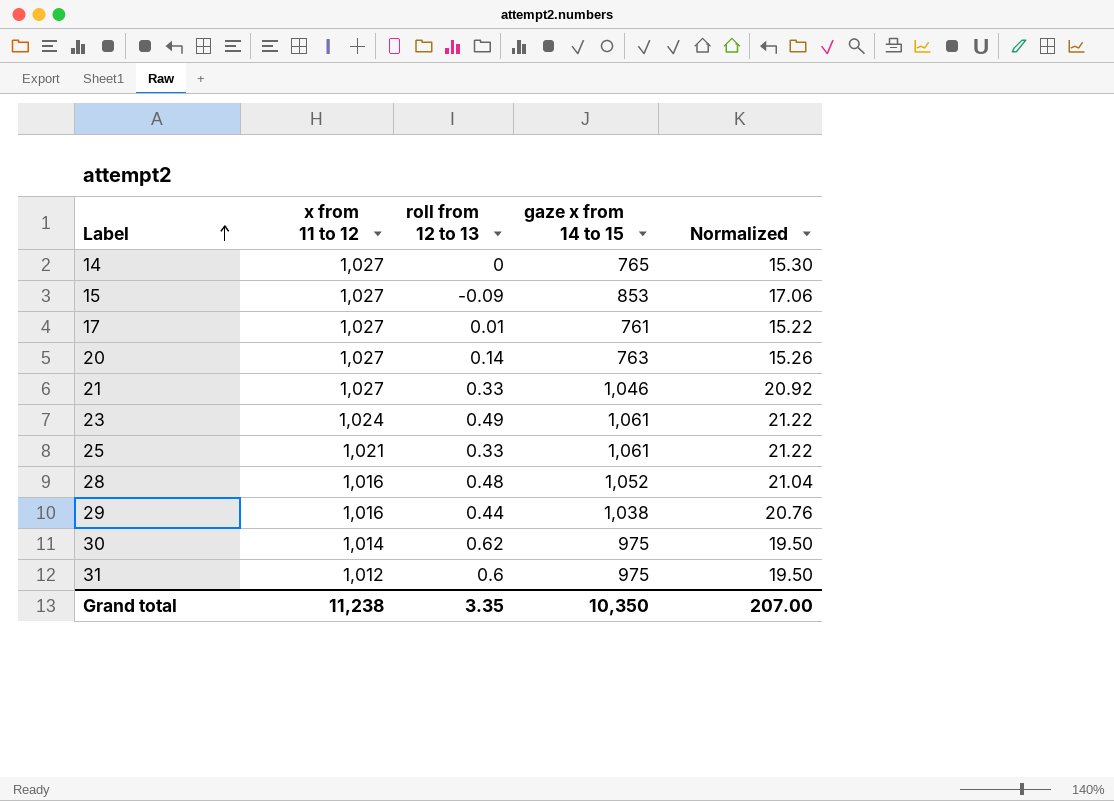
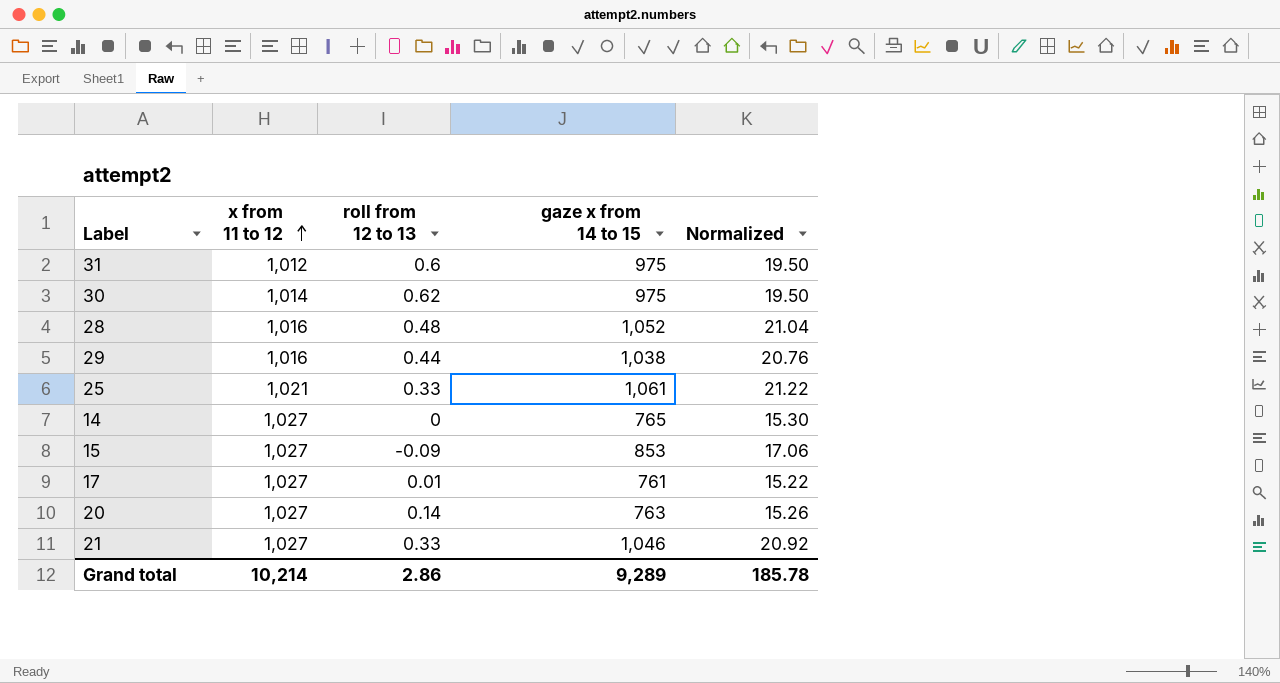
row order: Label ascending -> x from 11 to 12 ascending
row 23: 1,024 | 0.49 | 1,061 | 21.22 -> none
Grand total | x from 11 to 12: 11,238 -> 10,214
Grand total | roll from 12 to 13: 3.35 -> 2.86
Grand total | gaze x from 14 to 15: 10,350 -> 9,289
Grand total | Normalized: 207.00 -> 185.78

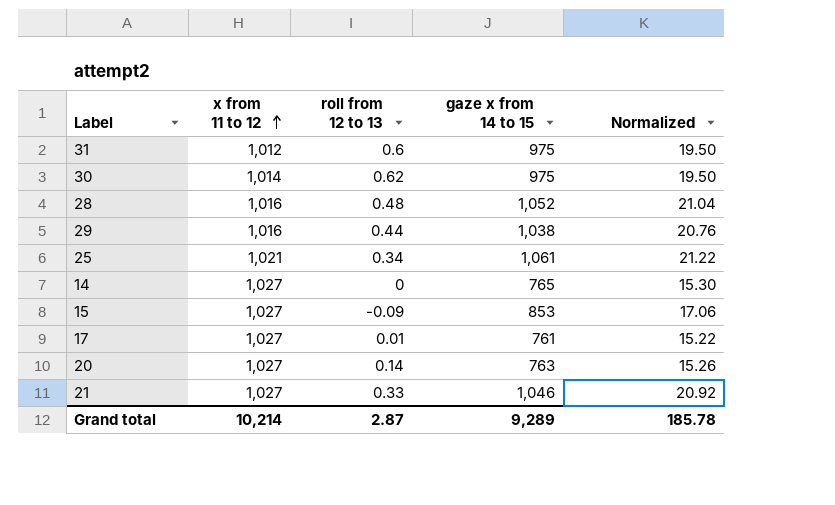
25 | roll from 12 to 13: 0.33 -> 0.34
Grand total | roll from 12 to 13: 2.86 -> 2.87

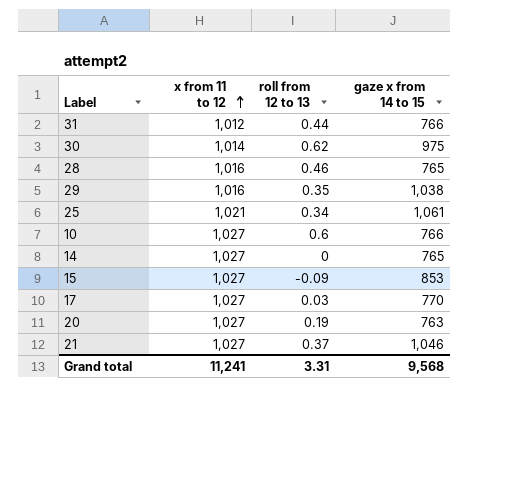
column Normalized | formula: [gaze x from 14 to 15] * 0.02 -> none
31 | roll from 12 to 13: 0.6 -> 0.44
31 | gaze x from 14 to 15: 975 -> 766
28 | roll from 12 to 13: 0.48 -> 0.46
28 | gaze x from 14 to 15: 1,052 -> 765
29 | roll from 12 to 13: 0.44 -> 0.35
row 10: none -> 1,027 | 0.6 | 766
17 | roll from 12 to 13: 0.01 -> 0.03
17 | gaze x from 14 to 15: 761 -> 770
20 | roll from 12 to 13: 0.14 -> 0.19
21 | roll from 12 to 13: 0.33 -> 0.37
Grand total | x from 11 to 12: 10,214 -> 11,241
Grand total | roll from 12 to 13: 2.87 -> 3.31
Grand total | gaze x from 14 to 15: 9,289 -> 9,568

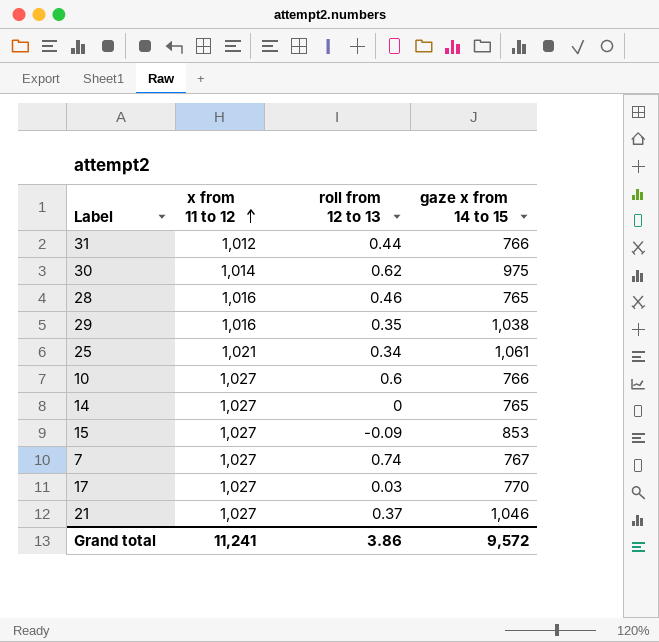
row 20: 1,027 | 0.19 | 763 -> none
row 7: none -> 1,027 | 0.74 | 767
Grand total | roll from 12 to 13: 3.31 -> 3.86
Grand total | gaze x from 14 to 15: 9,568 -> 9,572

